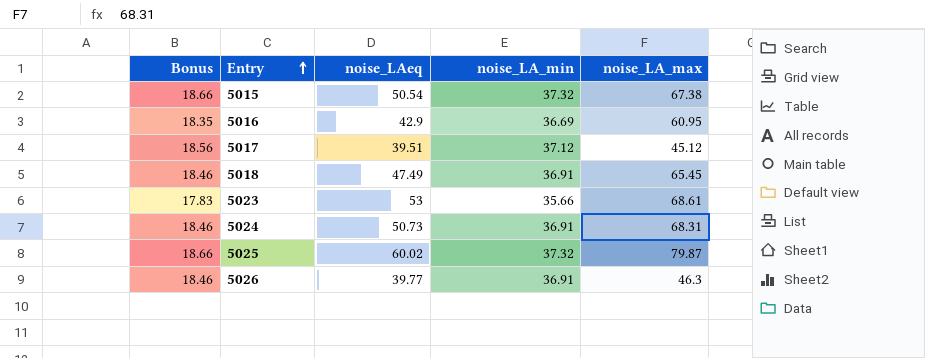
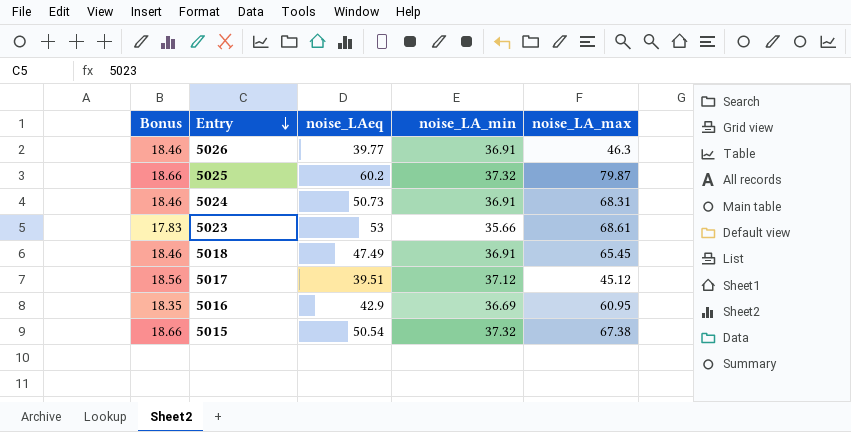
row order: Entry ascending -> Entry descending
5025 | noise_LAeq: 60.02 -> 60.2

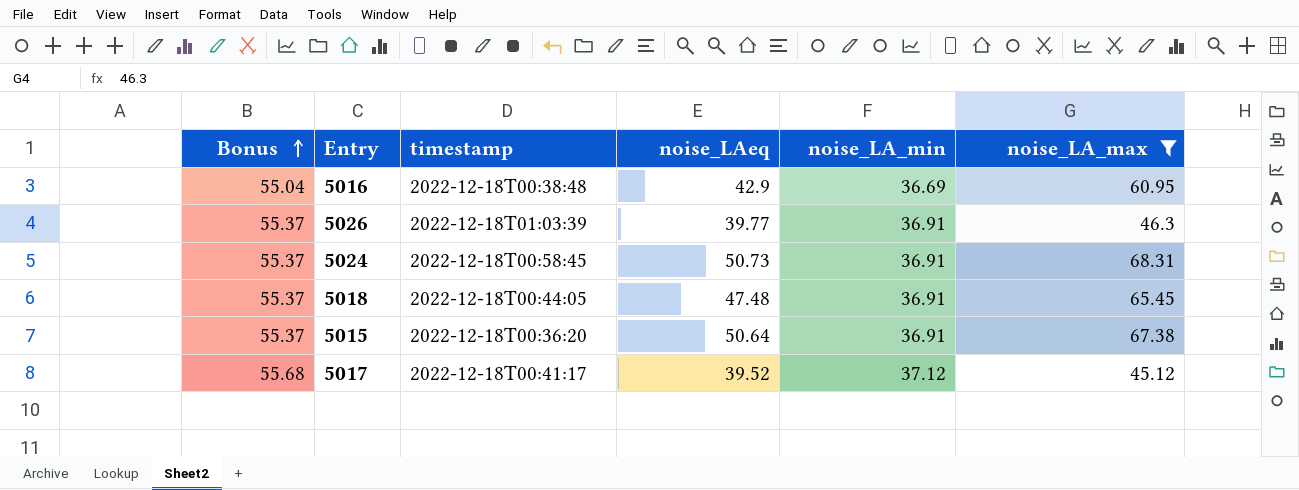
filter: none -> noise_LA_max <= 68.31
row order: Entry descending -> Bonus ascending
column Bonus | formula: [noise_LA_min] * 0.5 -> [noise_LA_min] * 1.5
column timestamp | position: none -> 3
5018 | noise_LAeq: 47.49 -> 47.48
5015 | noise_LAeq: 50.54 -> 50.64
5015 | noise_LA_min: 37.32 -> 36.91
5017 | noise_LAeq: 39.51 -> 39.52

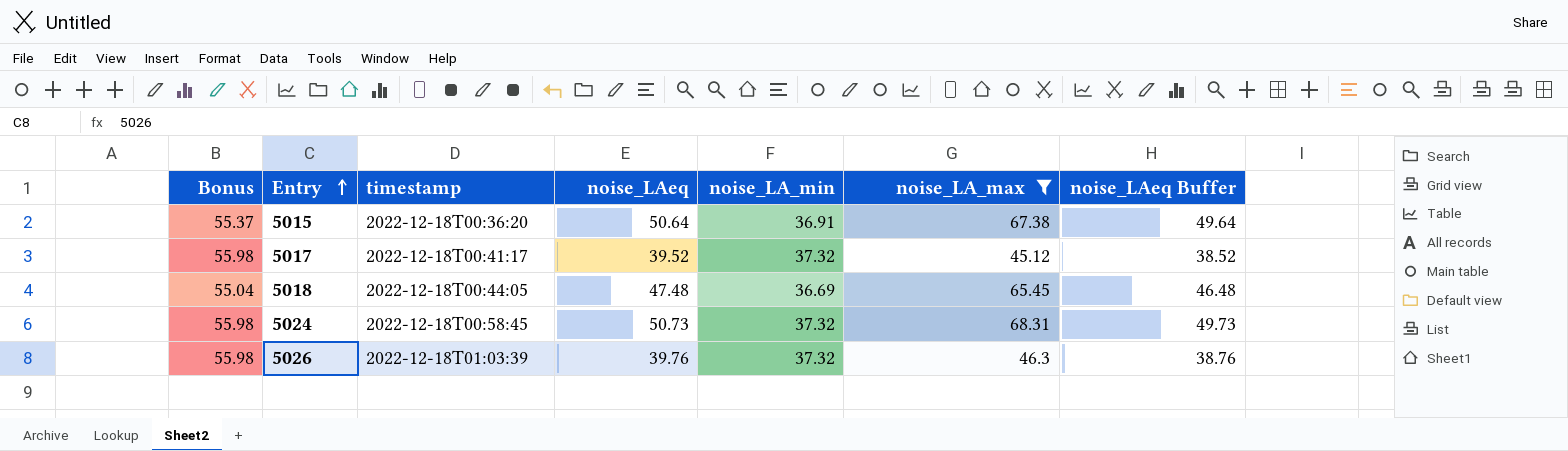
row order: Bonus ascending -> Entry ascending
column noise_LAeq Buffer | formula: none -> [noise_LAeq] - 1
row 5016: 55.04 | 2022-12-18T00:38:48 | 42.9 | 36.69 | 60.95 -> none
5017 | Bonus: 55.68 -> 55.98
5017 | noise_LA_min: 37.12 -> 37.32
5018 | Bonus: 55.37 -> 55.04
5018 | noise_LA_min: 36.91 -> 36.69
5024 | Bonus: 55.37 -> 55.98
5024 | noise_LA_min: 36.91 -> 37.32
5026 | Bonus: 55.37 -> 55.98
5026 | noise_LAeq: 39.77 -> 39.76
5026 | noise_LA_min: 36.91 -> 37.32

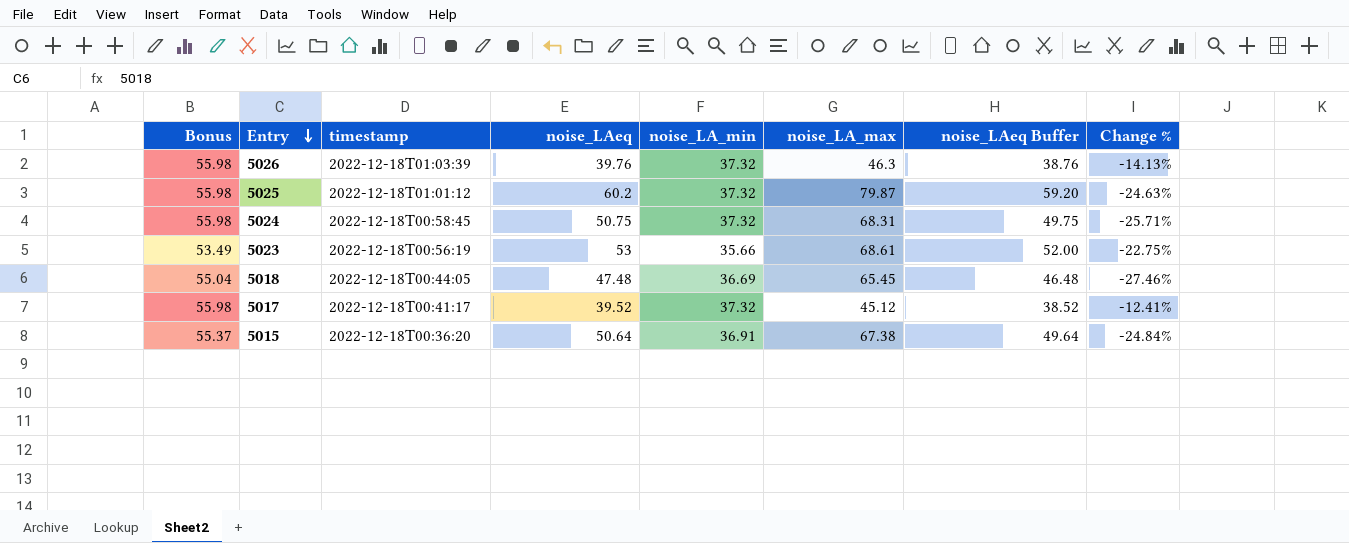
filter: noise_LA_max <= 68.31 -> none
row order: Entry ascending -> Entry descending
column Change % | formula: none -> ([noise_LAeq] - [noise_LA_max]) / [noise_LA_max]
5024 | noise_LAeq: 50.73 -> 50.75
5024 | noise_LAeq Buffer: 49.73 -> 49.75

